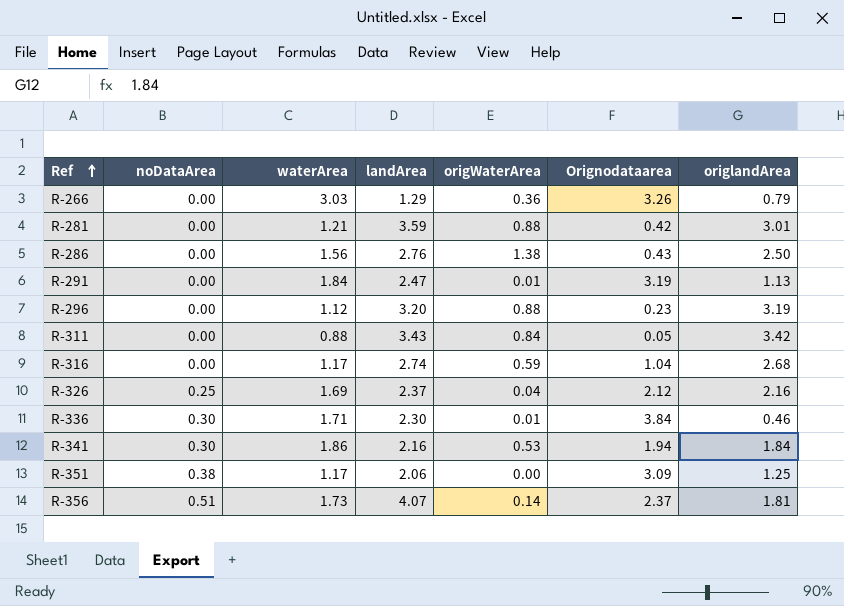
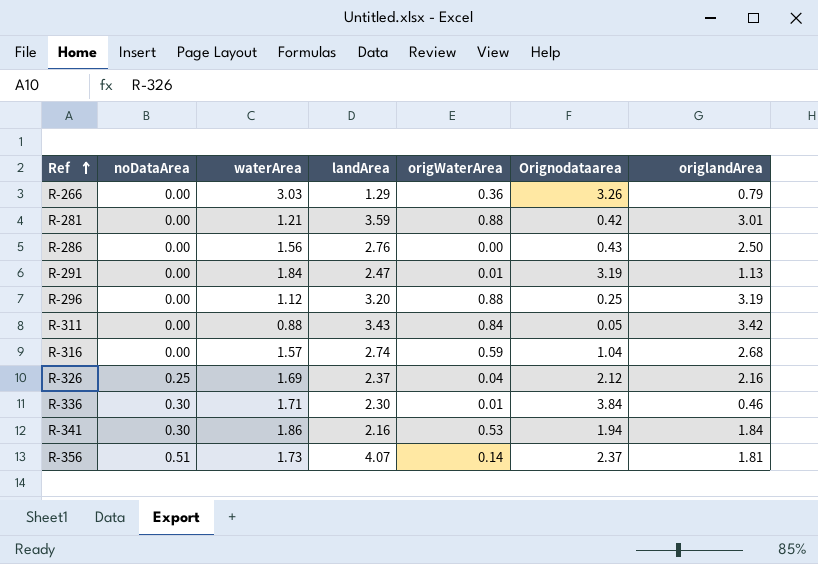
row R-351: 0.38 | 1.17 | 2.06 | 0.00 | 3.09 | 1.25 -> none
R-286 | origWaterArea: 1.38 -> 0.00
R-296 | Orignodataarea: 0.23 -> 0.25
R-316 | waterArea: 1.17 -> 1.57

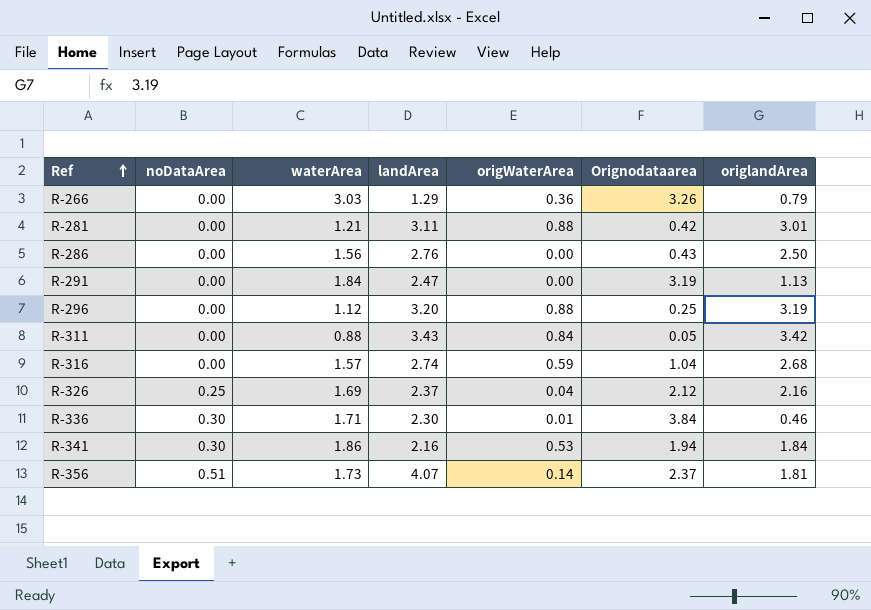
R-281 | landArea: 3.59 -> 3.11
R-291 | origWaterArea: 0.01 -> 0.00

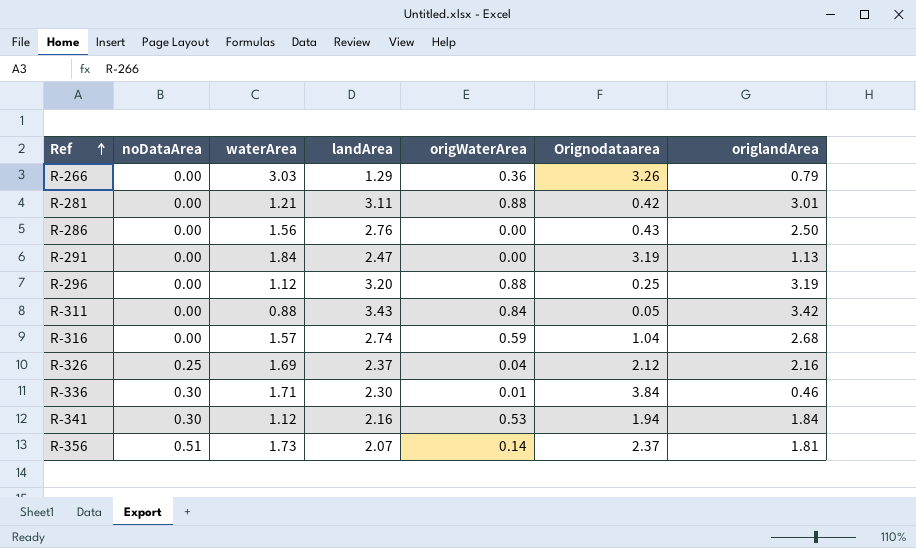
R-341 | waterArea: 1.86 -> 1.12
R-356 | landArea: 4.07 -> 2.07

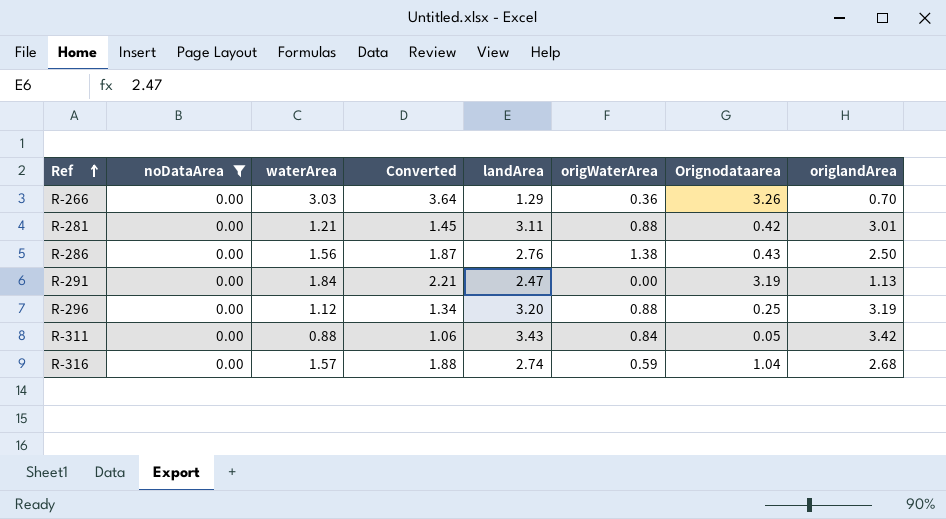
filter: none -> noDataArea = 0.00
column Converted | formula: none -> [waterArea] * 1.2
R-266 | origlandArea: 0.79 -> 0.70
R-286 | origWaterArea: 0.00 -> 1.38

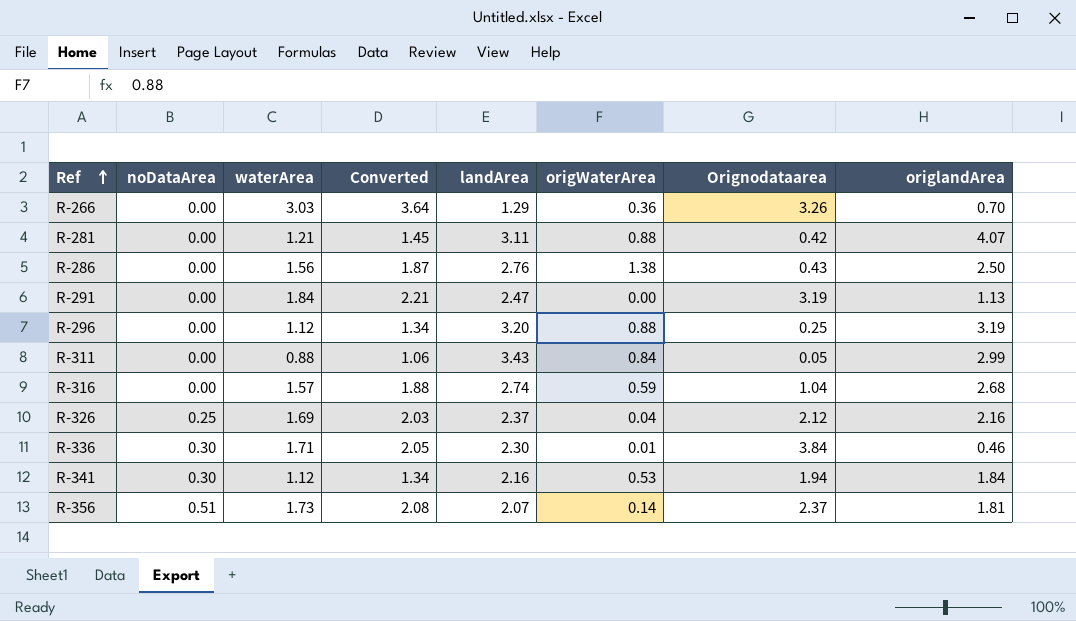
filter: noDataArea = 0.00 -> none
R-281 | origlandArea: 3.01 -> 4.07
R-311 | origlandArea: 3.42 -> 2.99

